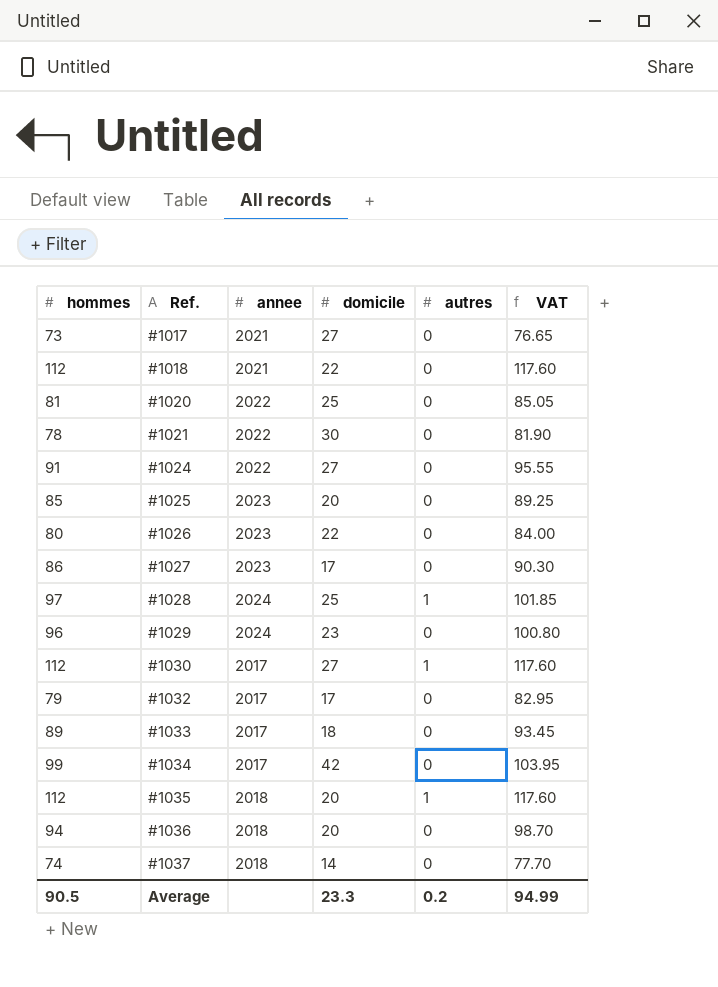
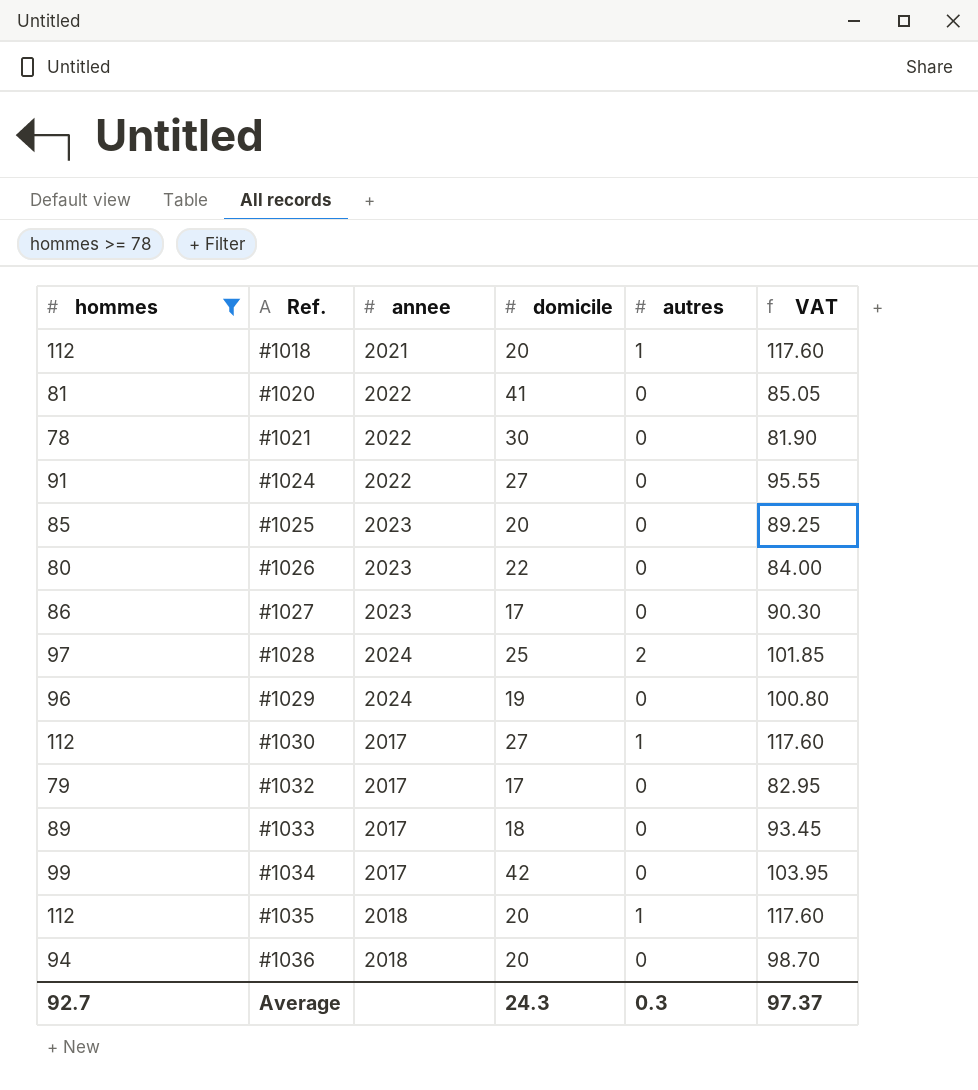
filter: none -> hommes >= 78
#1018 | domicile: 22 -> 20
#1018 | autres: 0 -> 1
#1020 | domicile: 25 -> 41
#1028 | autres: 1 -> 2
#1029 | domicile: 23 -> 19
Average | hommes: 90.5 -> 92.7
Average | domicile: 23.3 -> 24.3
Average | autres: 0.2 -> 0.3
Average | VAT: 94.99 -> 97.37

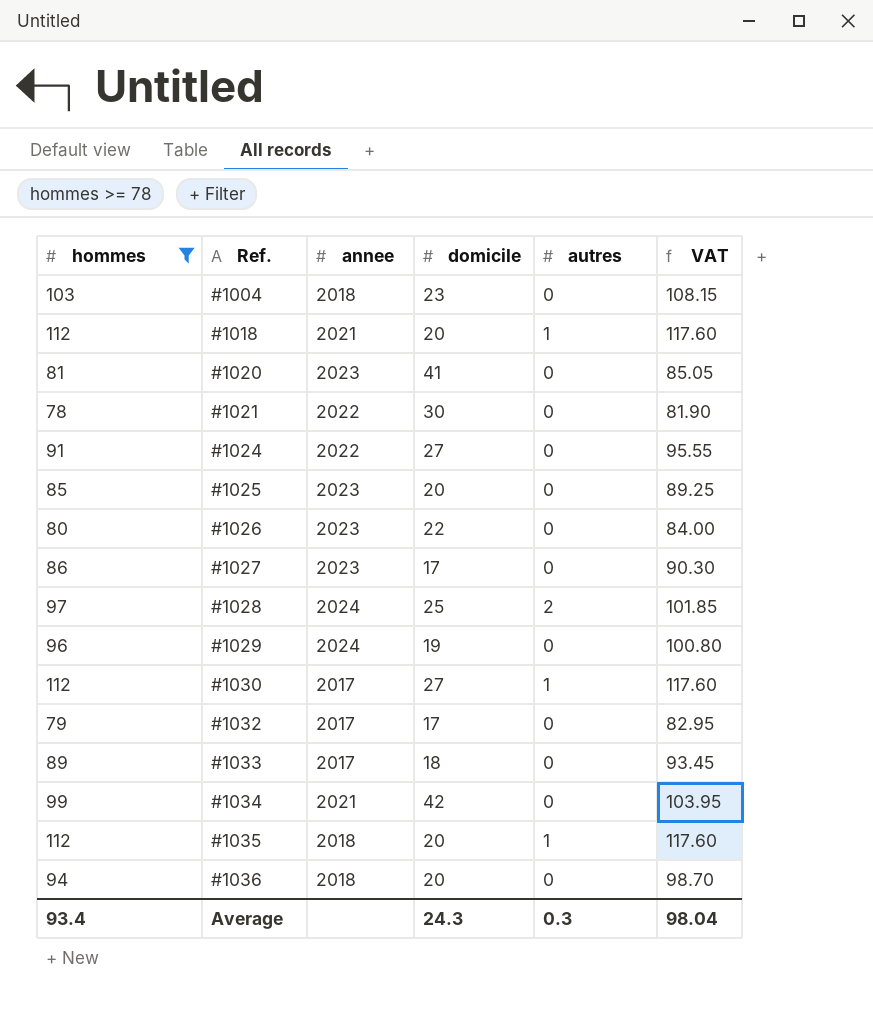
row #1004: none -> 103 | 2018 | 23 | 0 | 108.15
#1020 | annee: 2022 -> 2023
#1034 | annee: 2017 -> 2021
Average | hommes: 92.7 -> 93.4
Average | VAT: 97.37 -> 98.04

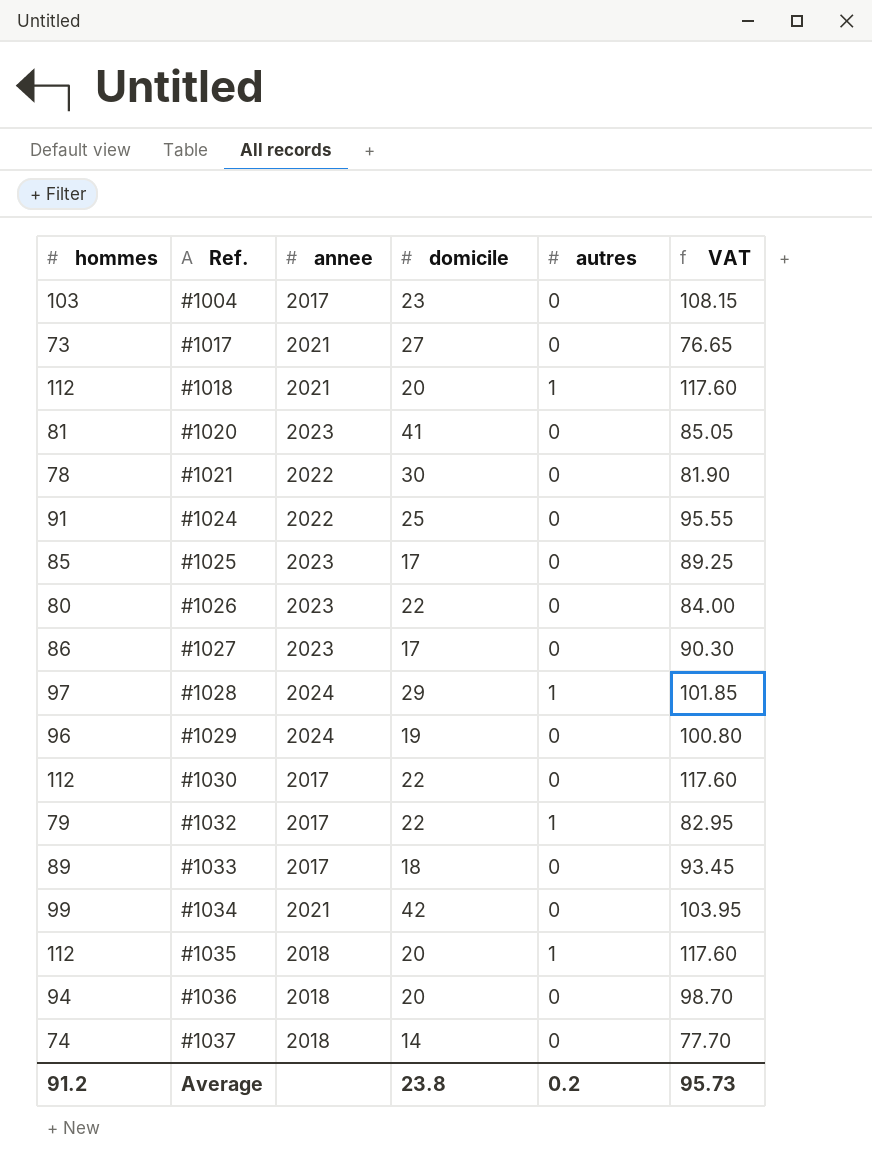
filter: hommes >= 78 -> none
#1004 | annee: 2018 -> 2017
#1024 | domicile: 27 -> 25
#1025 | domicile: 20 -> 17
#1028 | domicile: 25 -> 29
#1028 | autres: 2 -> 1
#1030 | domicile: 27 -> 22
#1030 | autres: 1 -> 0
#1032 | domicile: 17 -> 22
#1032 | autres: 0 -> 1
Average | hommes: 93.4 -> 91.2
Average | domicile: 24.3 -> 23.8
Average | autres: 0.3 -> 0.2
Average | VAT: 98.04 -> 95.73

